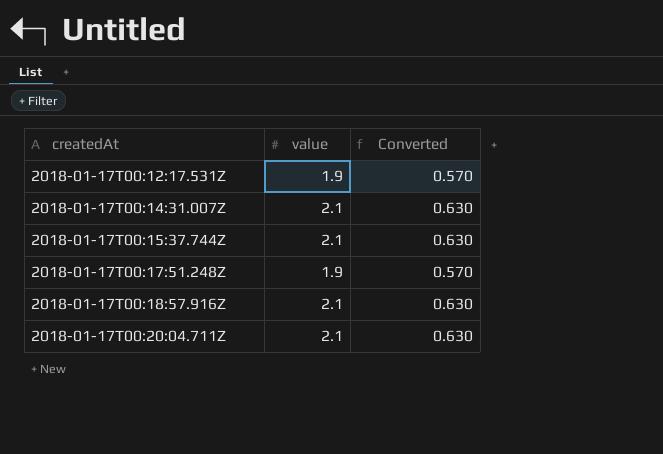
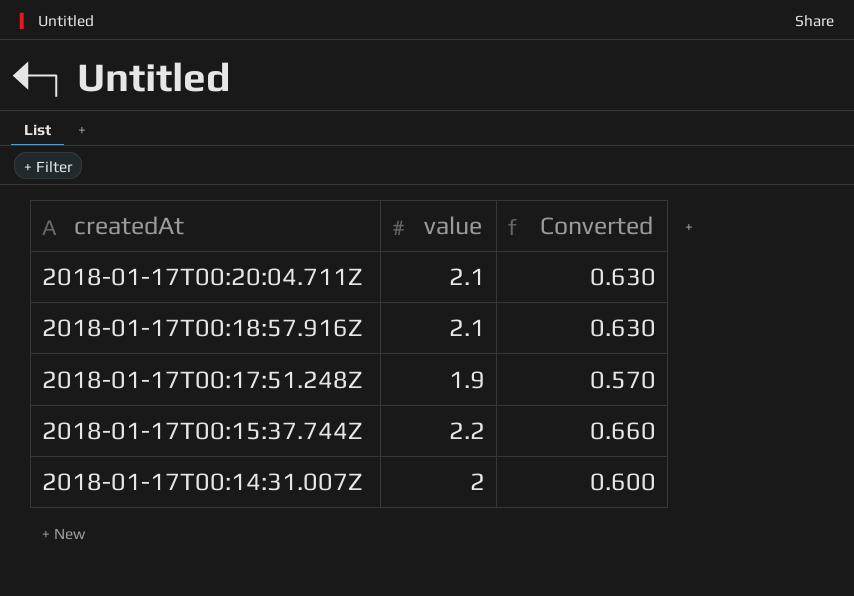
row order: createdAt ascending -> createdAt descending
row 2018-01-17T00:12:17.531Z: 1.9 | 0.570 -> none
2018-01-17T00:15:37.744Z | value: 2.1 -> 2.2
2018-01-17T00:15:37.744Z | Converted: 0.630 -> 0.660
2018-01-17T00:14:31.007Z | value: 2.1 -> 2
2018-01-17T00:14:31.007Z | Converted: 0.630 -> 0.600

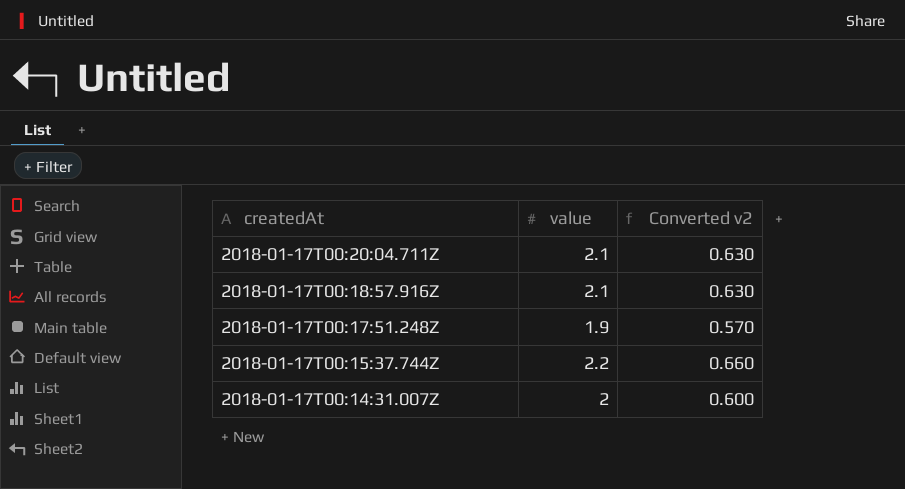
column name: Converted -> Converted v2

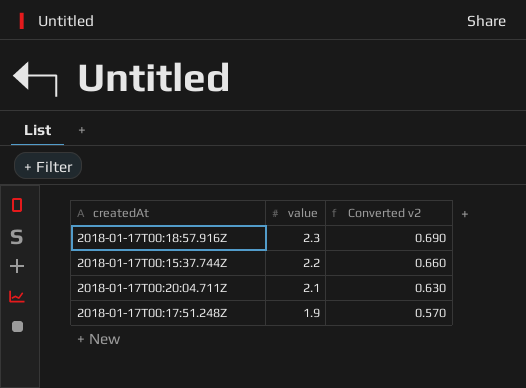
row order: createdAt descending -> value descending
row 2018-01-17T00:14:31.007Z: 2 | 0.600 -> none
2018-01-17T00:18:57.916Z | value: 2.1 -> 2.3
2018-01-17T00:18:57.916Z | Converted v2: 0.630 -> 0.690

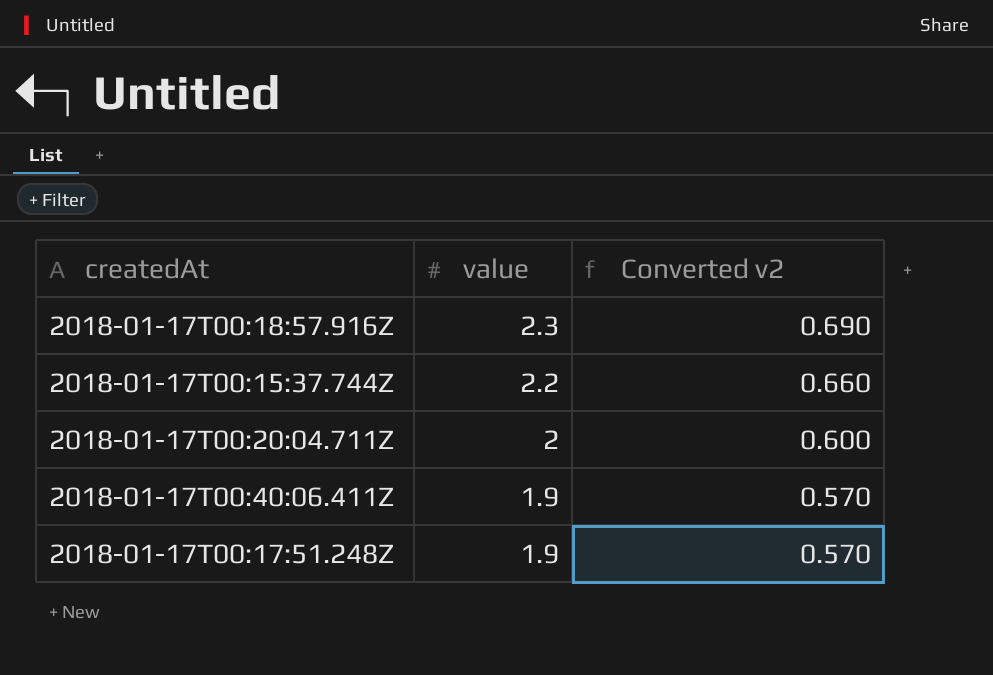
2018-01-17T00:20:04.711Z | value: 2.1 -> 2
2018-01-17T00:20:04.711Z | Converted v2: 0.630 -> 0.600
row 2018-01-17T00:40:06.411Z: none -> 1.9 | 0.570

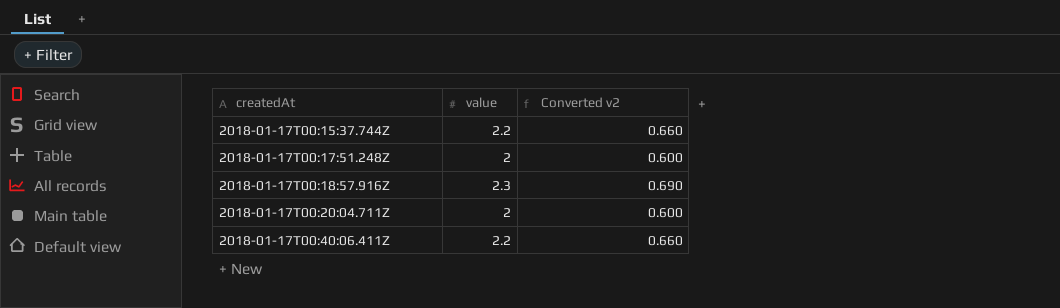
row order: value descending -> createdAt ascending
2018-01-17T00:17:51.248Z | value: 1.9 -> 2
2018-01-17T00:17:51.248Z | Converted v2: 0.570 -> 0.600
2018-01-17T00:40:06.411Z | value: 1.9 -> 2.2
2018-01-17T00:40:06.411Z | Converted v2: 0.570 -> 0.660

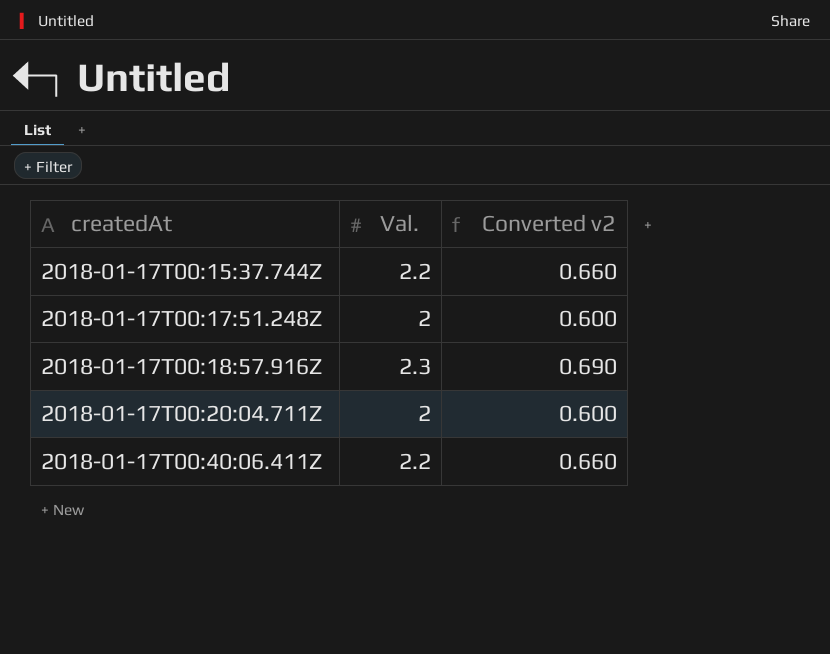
column name: value -> Val.

